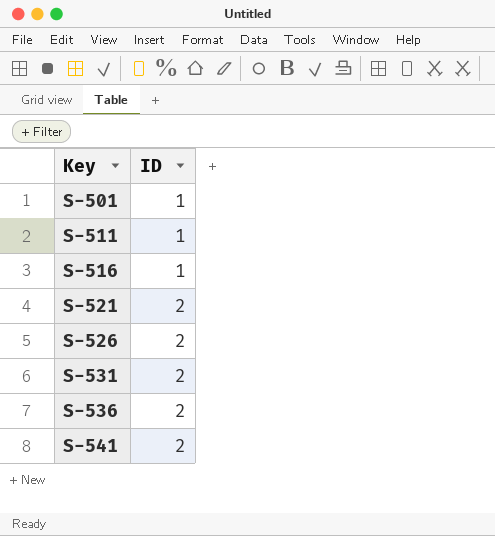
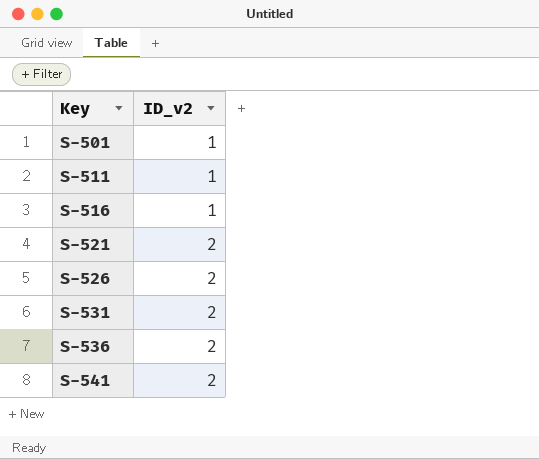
column name: ID -> ID_v2

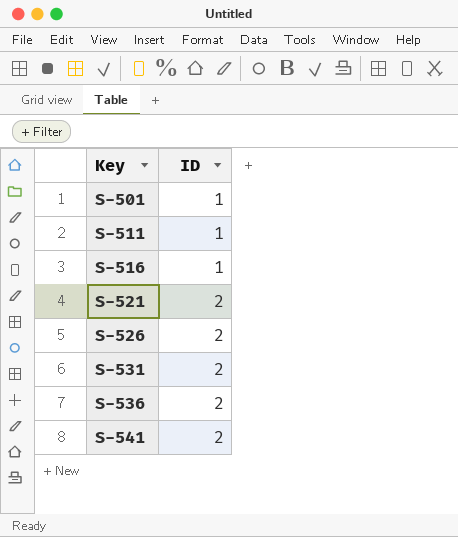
column name: ID_v2 -> ID

